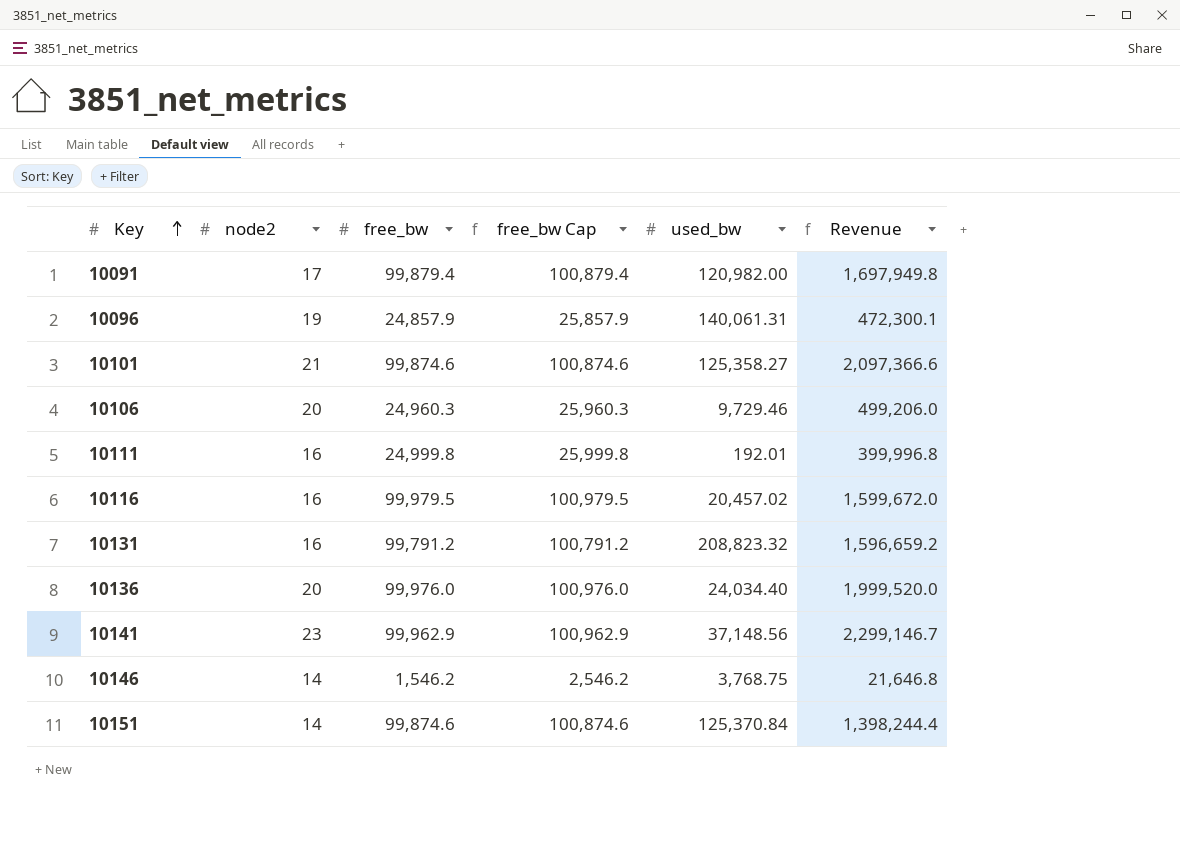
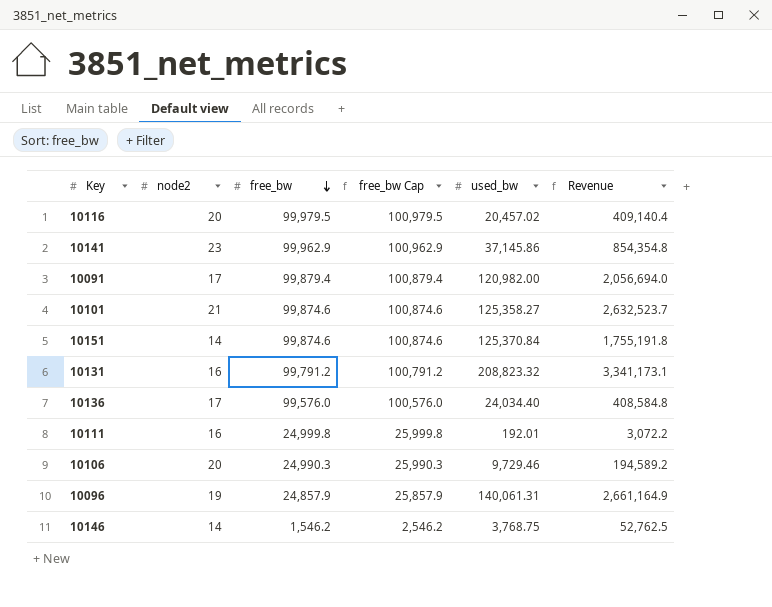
row order: Key ascending -> free_bw descending
column Revenue | formula: [node2] * [free_bw] -> [node2] * [used_bw]
10116 | node2: 16 -> 20
10141 | used_bw: 37,148.56 -> 37,145.86
10136 | node2: 20 -> 17
10136 | free_bw: 99,976.0 -> 99,576.0
10136 | free_bw Cap: 100,976.0 -> 100,576.0
10106 | free_bw: 24,960.3 -> 24,990.3
10106 | free_bw Cap: 25,960.3 -> 25,990.3

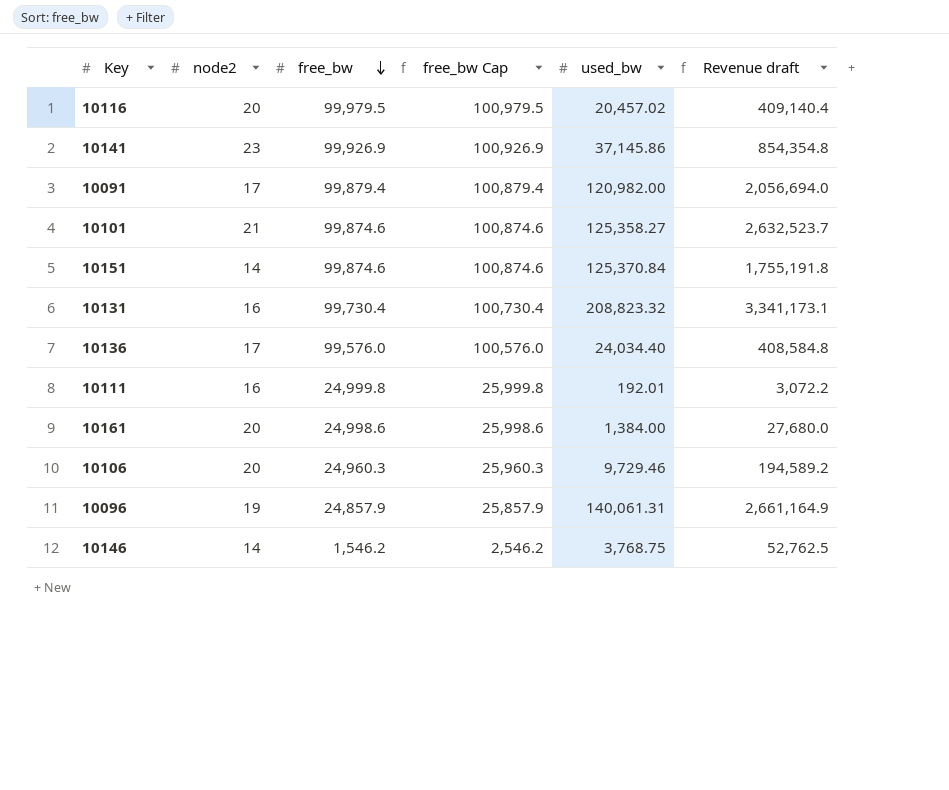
column name: Revenue -> Revenue draft
10141 | free_bw: 99,962.9 -> 99,926.9
10141 | free_bw Cap: 100,962.9 -> 100,926.9
10131 | free_bw: 99,791.2 -> 99,730.4
10131 | free_bw Cap: 100,791.2 -> 100,730.4
row 10161: none -> 20 | 24,998.6 | 25,998.6 | 1,384.00 | 27,680.0
10106 | free_bw: 24,990.3 -> 24,960.3
10106 | free_bw Cap: 25,990.3 -> 25,960.3

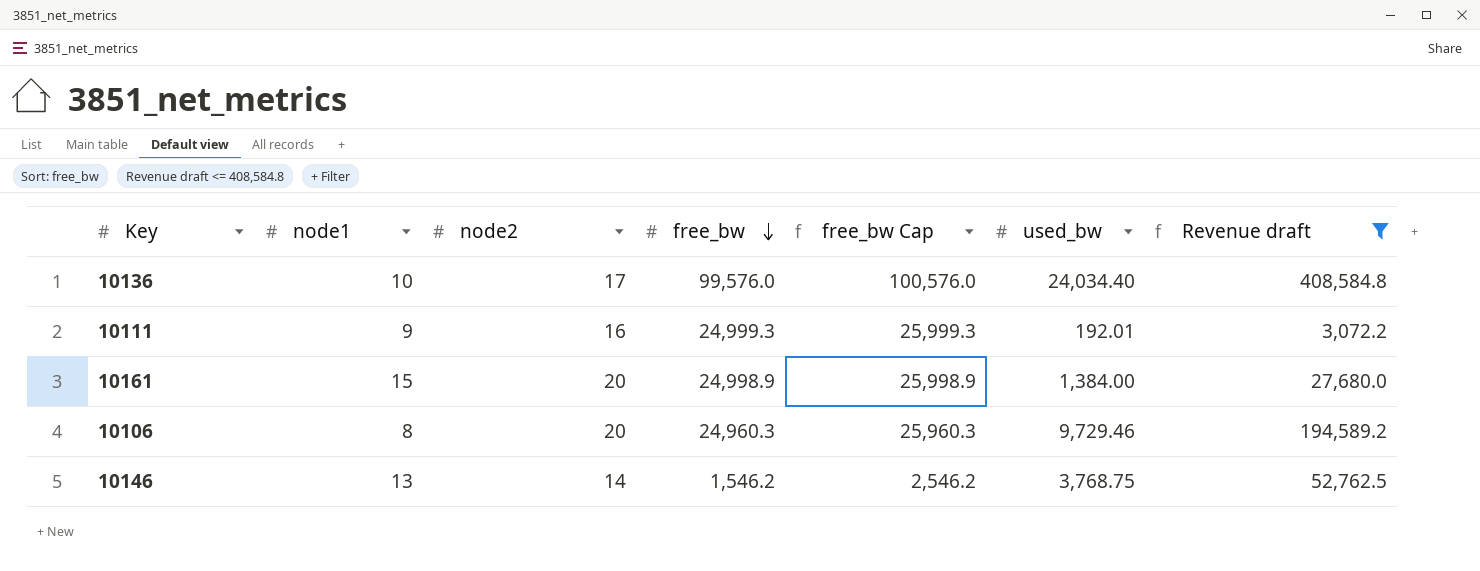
filter: none -> Revenue draft <= 408,584.8
column node1 | position: none -> 2
10111 | free_bw: 24,999.8 -> 24,999.3
10111 | free_bw Cap: 25,999.8 -> 25,999.3
10161 | free_bw: 24,998.6 -> 24,998.9
10161 | free_bw Cap: 25,998.6 -> 25,998.9

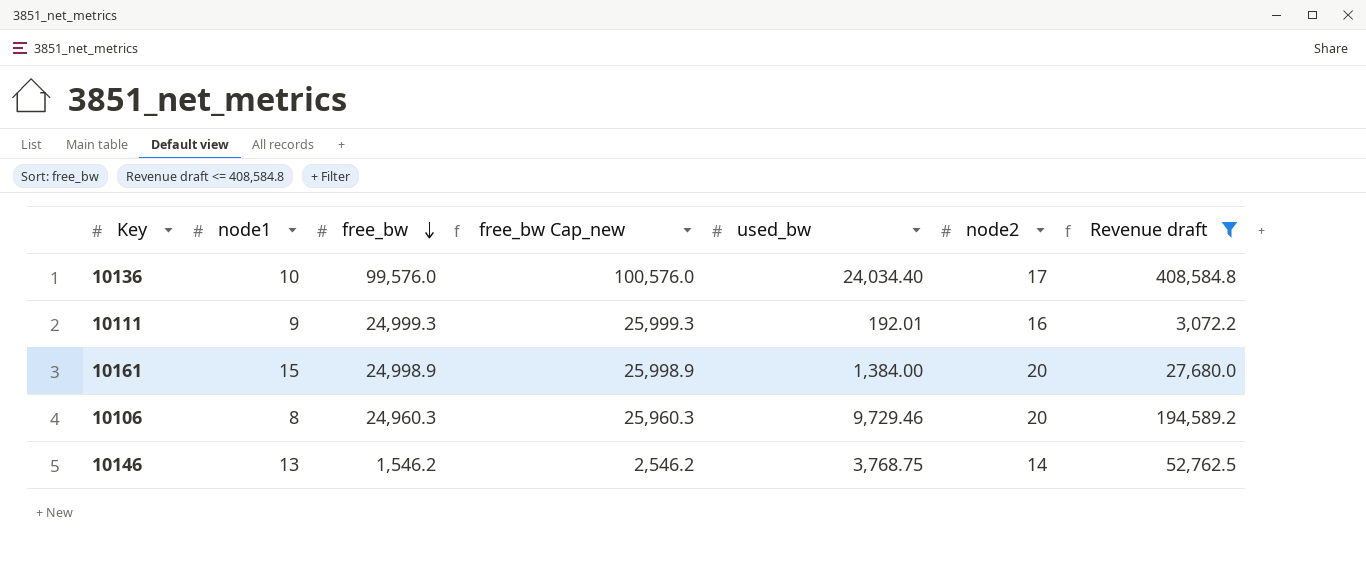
column name: free_bw Cap -> free_bw Cap_new
column node2 | position: 3 -> 6

